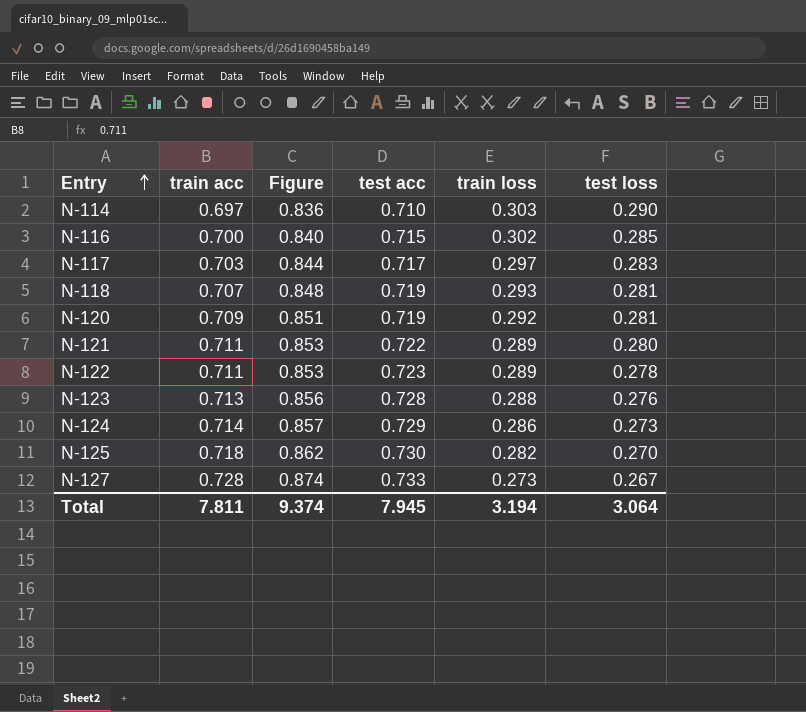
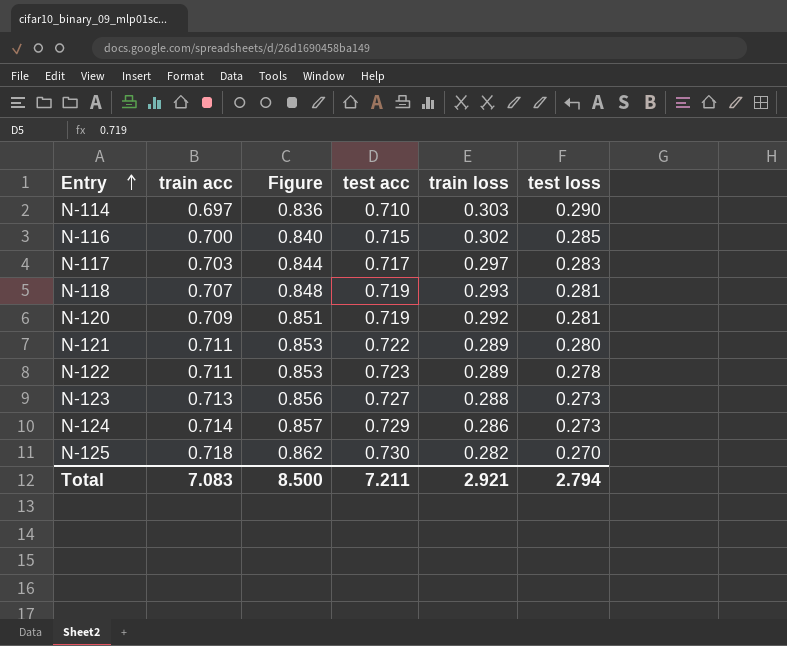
row N-127: 0.728 | 0.874 | 0.733 | 0.273 | 0.267 -> none
N-123 | test acc: 0.728 -> 0.727
N-123 | test loss: 0.276 -> 0.273
Total | train acc: 7.811 -> 7.083
Total | Figure: 9.374 -> 8.500
Total | test acc: 7.945 -> 7.211
Total | train loss: 3.194 -> 2.921
Total | test loss: 3.064 -> 2.794

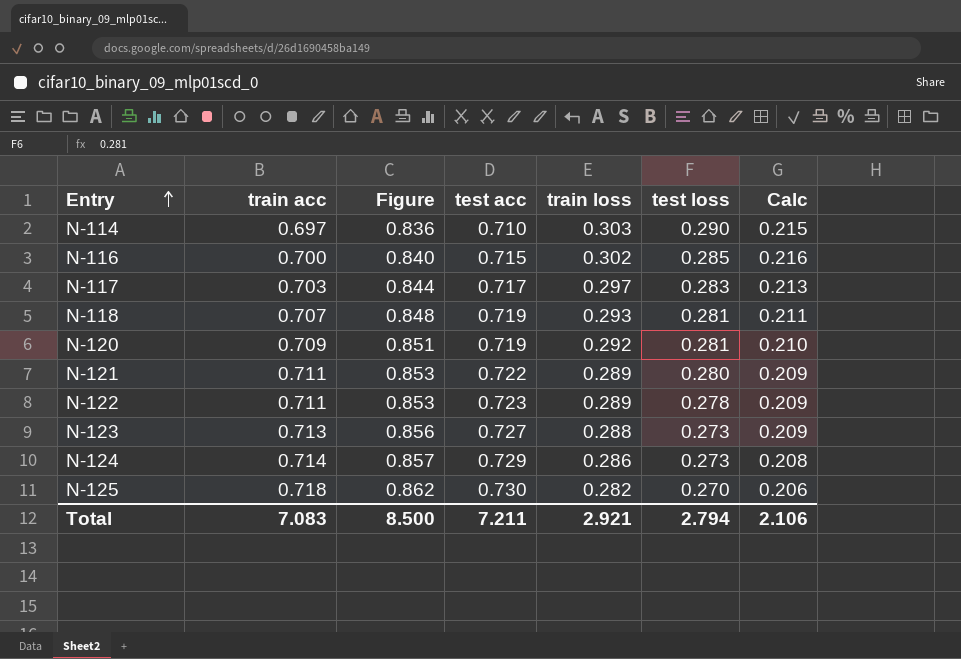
column Calc | formula: none -> [test acc] * [train loss]

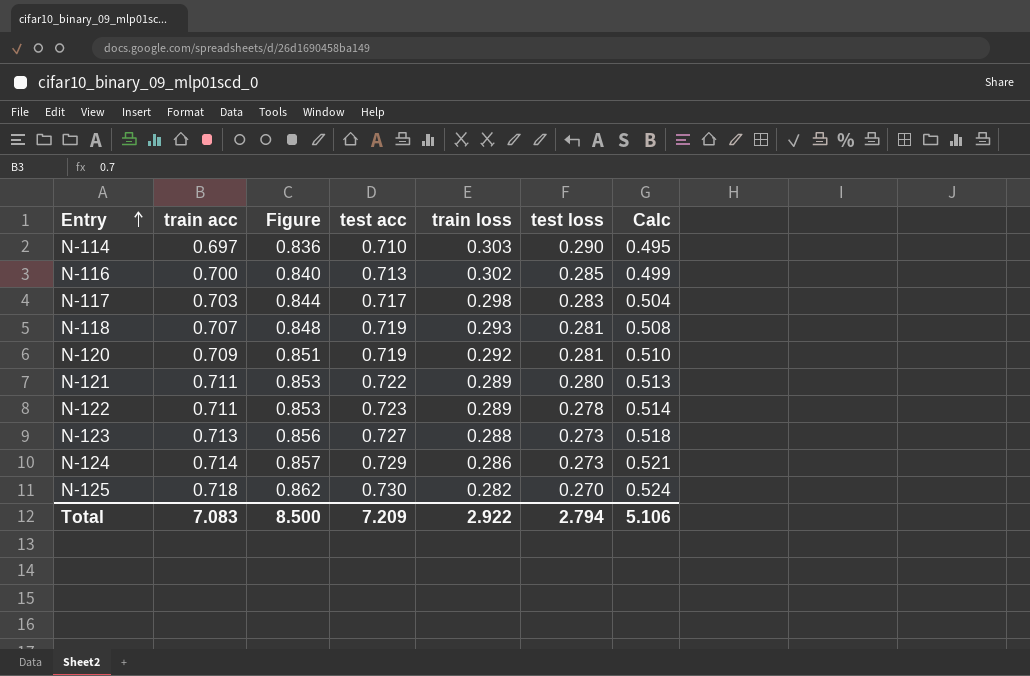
column Calc | formula: [test acc] * [train loss] -> [train acc] * [test acc]
N-116 | test acc: 0.715 -> 0.713
N-117 | train loss: 0.297 -> 0.298
Total | test acc: 7.211 -> 7.209
Total | train loss: 2.921 -> 2.922
Total | Calc: 2.106 -> 5.106

